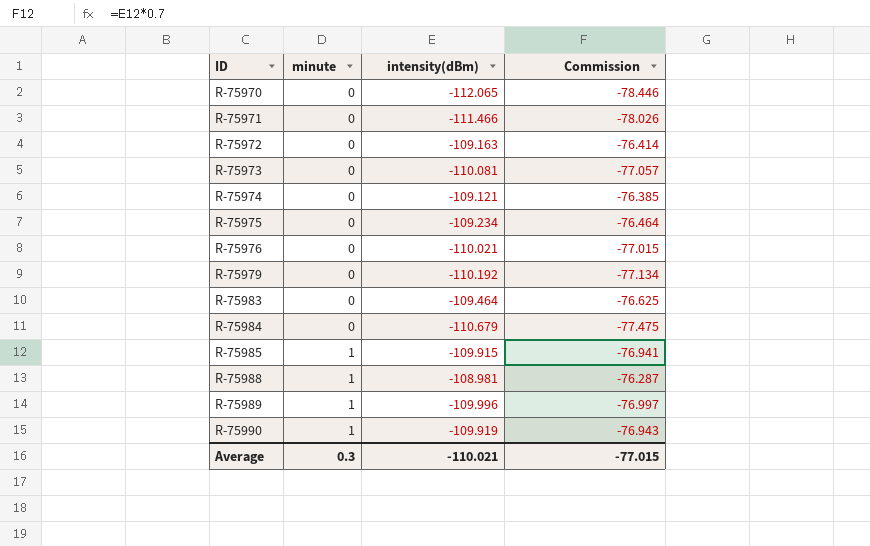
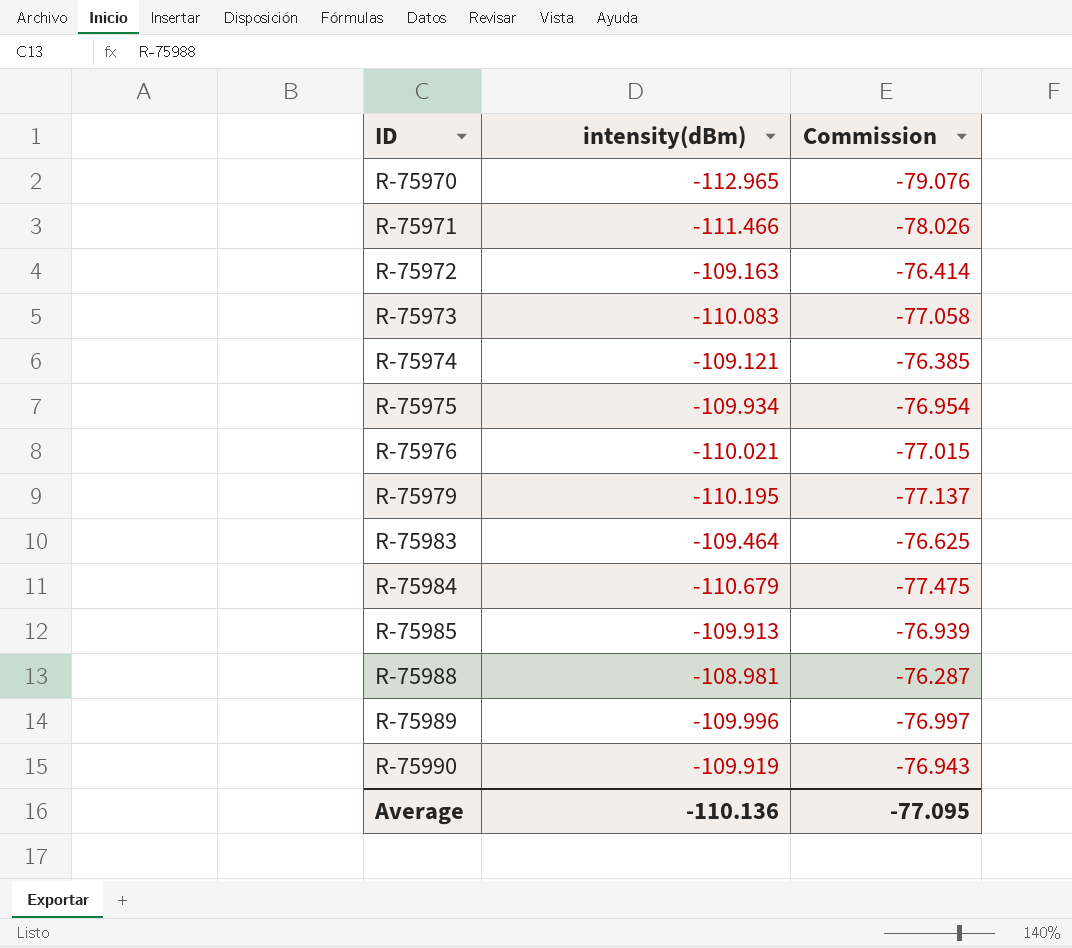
column minute | position: 2 -> none
R-75970 | intensity(dBm): -112.065 -> -112.965
R-75970 | Commission: -78.446 -> -79.076
R-75973 | intensity(dBm): -110.081 -> -110.083
R-75973 | Commission: -77.057 -> -77.058
R-75975 | intensity(dBm): -109.234 -> -109.934
R-75975 | Commission: -76.464 -> -76.954
R-75979 | intensity(dBm): -110.192 -> -110.195
R-75979 | Commission: -77.134 -> -77.137
R-75985 | intensity(dBm): -109.915 -> -109.913
R-75985 | Commission: -76.941 -> -76.939
Average | intensity(dBm): -110.021 -> -110.136
Average | Commission: -77.015 -> -77.095

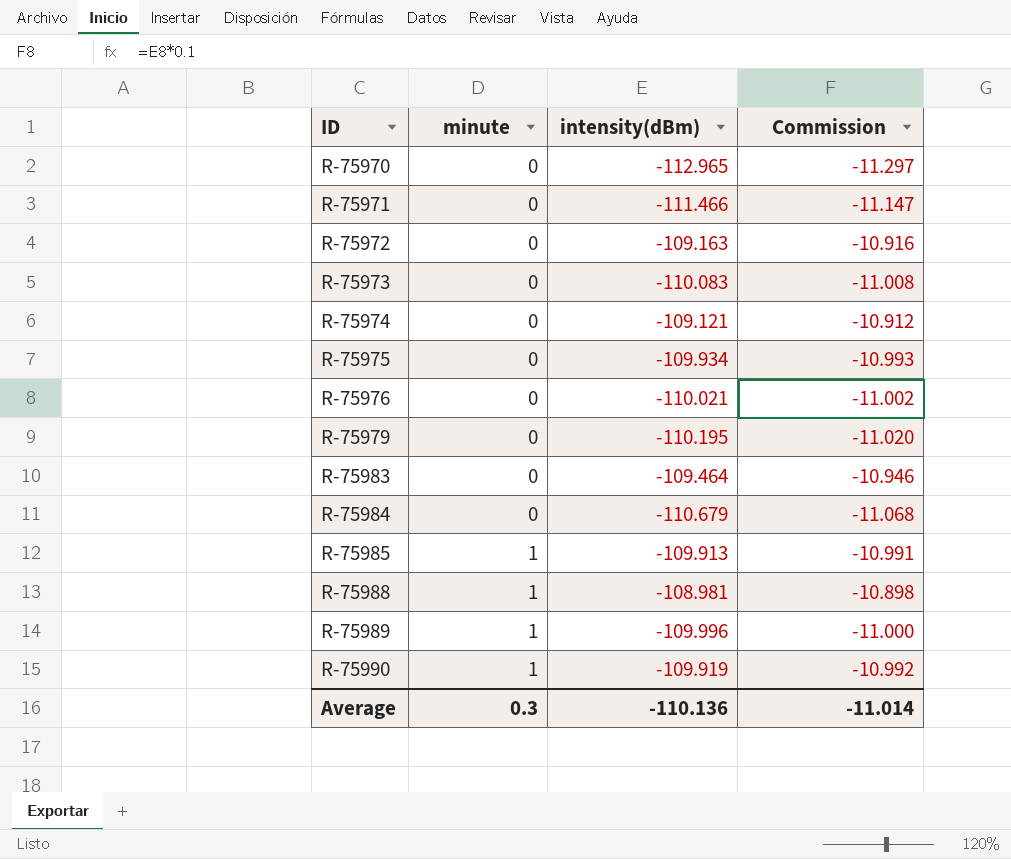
column minute | position: none -> 2
column Commission | formula: [intensity(dBm)] * 0.7 -> [intensity(dBm)] * 0.1
Average | Commission: -77.095 -> -11.014

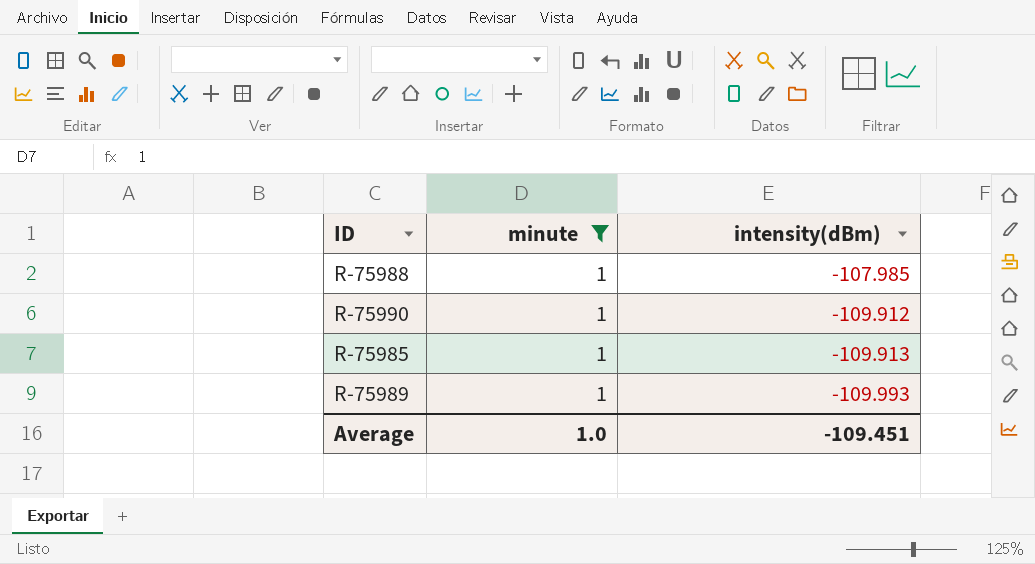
filter: none -> minute = 1
row order: ID ascending -> intensity(dBm) descending
column Commission | formula: [intensity(dBm)] * 0.1 -> none
R-75988 | intensity(dBm): -108.981 -> -107.985
R-75990 | intensity(dBm): -109.919 -> -109.912
R-75989 | intensity(dBm): -109.996 -> -109.993
Average | minute: 0.3 -> 1.0
Average | intensity(dBm): -110.136 -> -109.451

